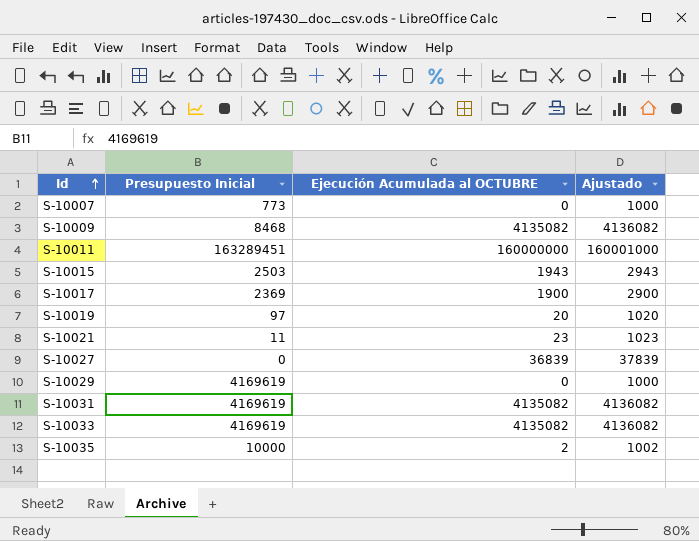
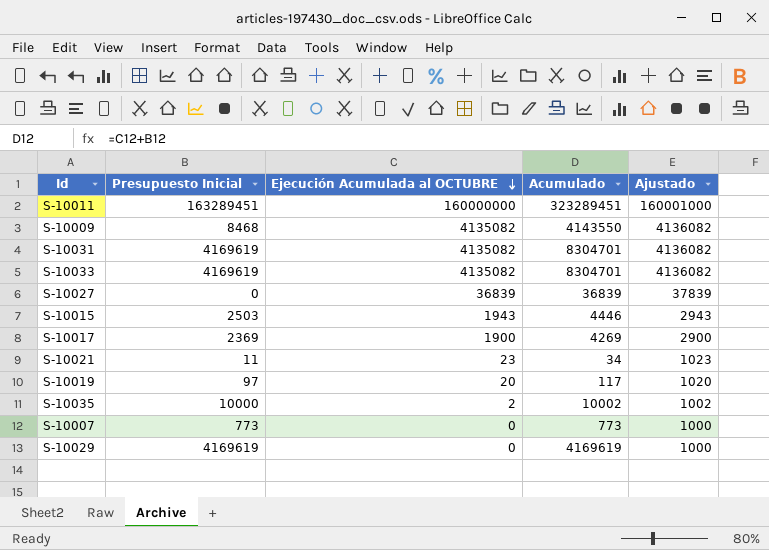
row order: Id ascending -> Ejecución Acumulada al OCTUBRE descending
column Acumulado | formula: none -> [Presupuesto Inicial] + [Ejecución Acumulada al OCTUBRE]

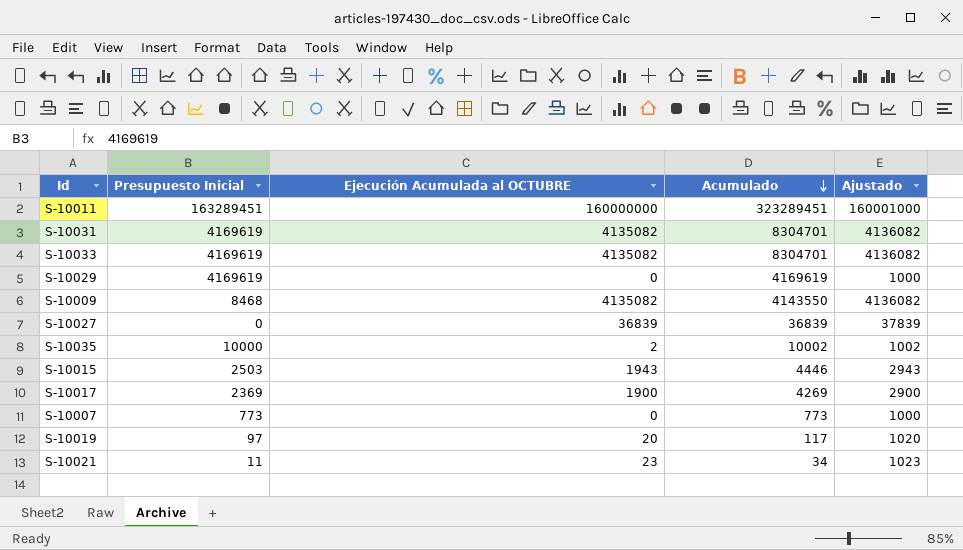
row order: Ejecución Acumulada al OCTUBRE descending -> Acumulado descending

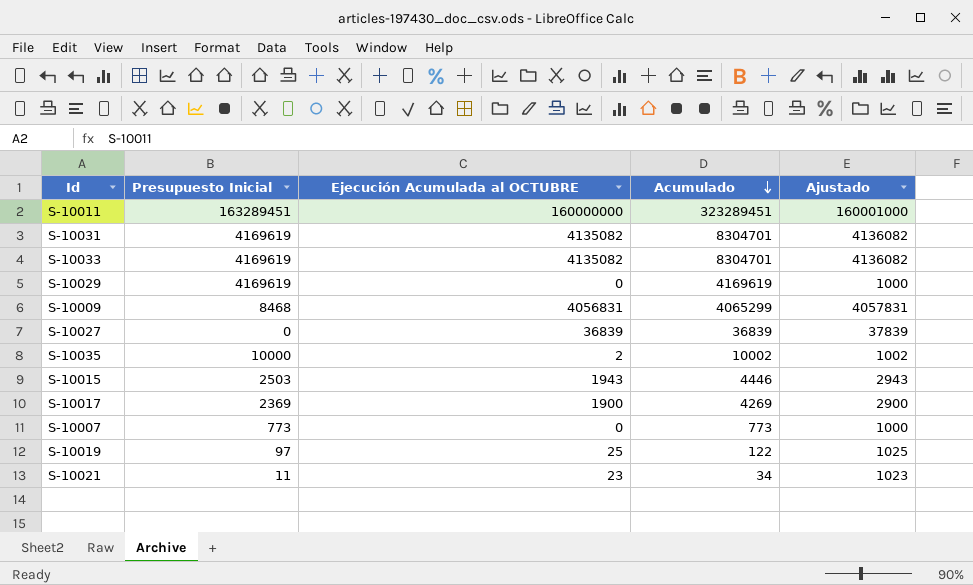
S-10009 | Ejecución Acumulada al OCTUBRE: 4135082 -> 4056831
S-10009 | Acumulado: 4143550 -> 4065299
S-10009 | Ajustado: 4136082 -> 4057831
S-10019 | Ejecución Acumulada al OCTUBRE: 20 -> 25
S-10019 | Acumulado: 117 -> 122
S-10019 | Ajustado: 1020 -> 1025

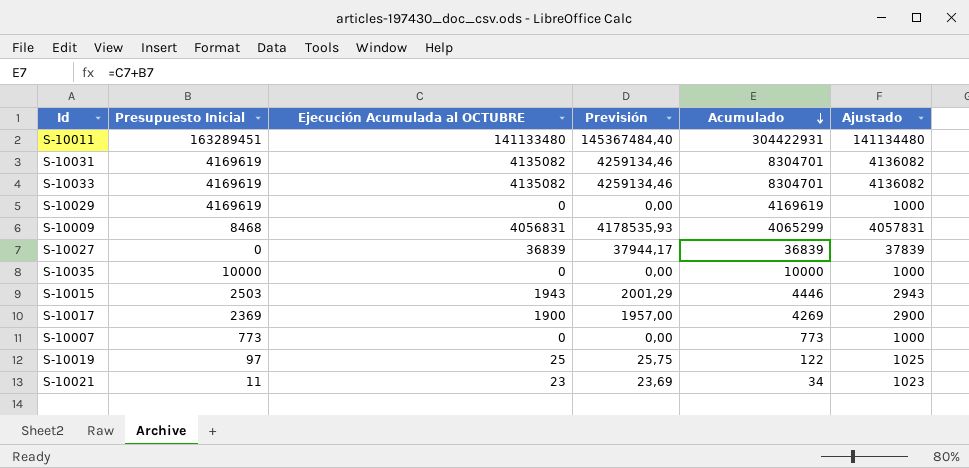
column Previsión | formula: none -> [Ejecución Acumulada al OCTUBRE] * 1,03
S-10011 | Ejecución Acumulada al OCTUBRE: 160000000 -> 141133480
S-10011 | Acumulado: 323289451 -> 304422931
S-10011 | Ajustado: 160001000 -> 141134480
S-10035 | Ejecución Acumulada al OCTUBRE: 2 -> 0
S-10035 | Acumulado: 10002 -> 10000
S-10035 | Ajustado: 1002 -> 1000

